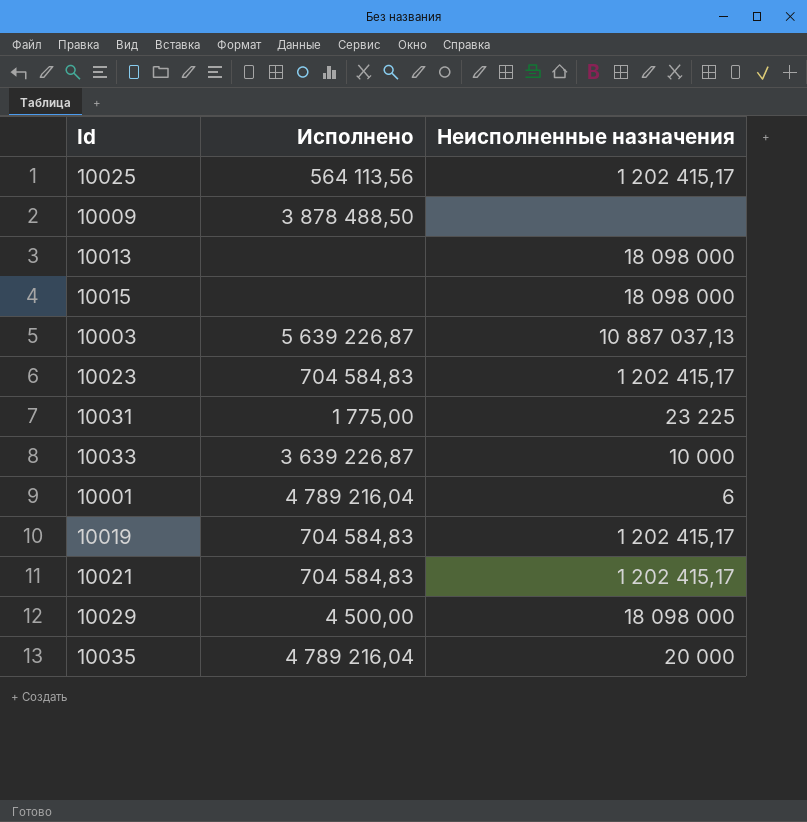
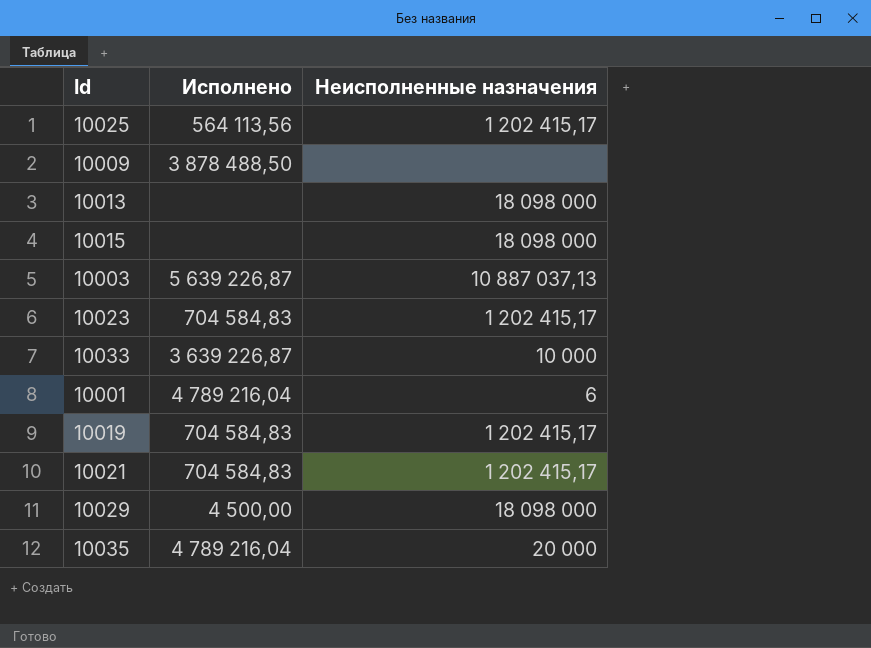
row 10031: 1 775,00 | 23 225 -> none

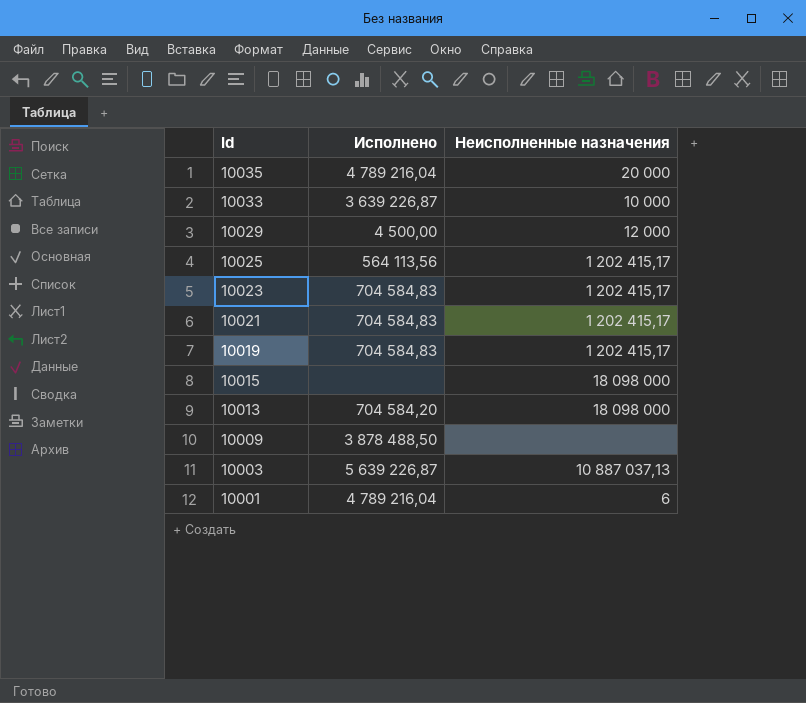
row order: none -> Id descending
10029 | Неисполненные назначения: 18 098 000 -> 12 000
10013 | Исполнено: none -> 704 584,20

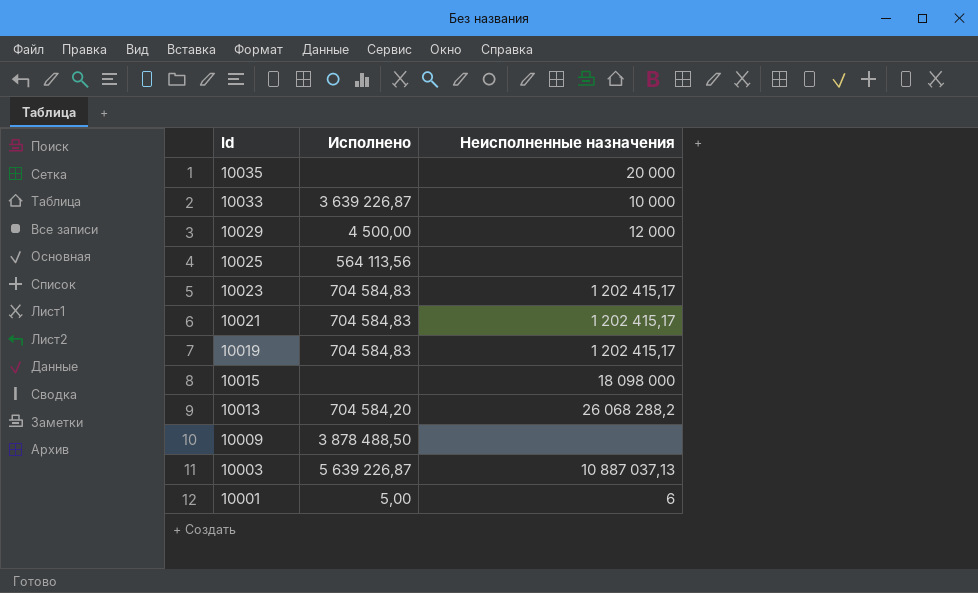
10035 | Исполнено: 4 789 216,04 -> none
10025 | Неисполненные назначения: 1 202 415,17 -> none
10013 | Неисполненные назначения: 18 098 000 -> 26 068 288,2
10001 | Исполнено: 4 789 216,04 -> 5,00

